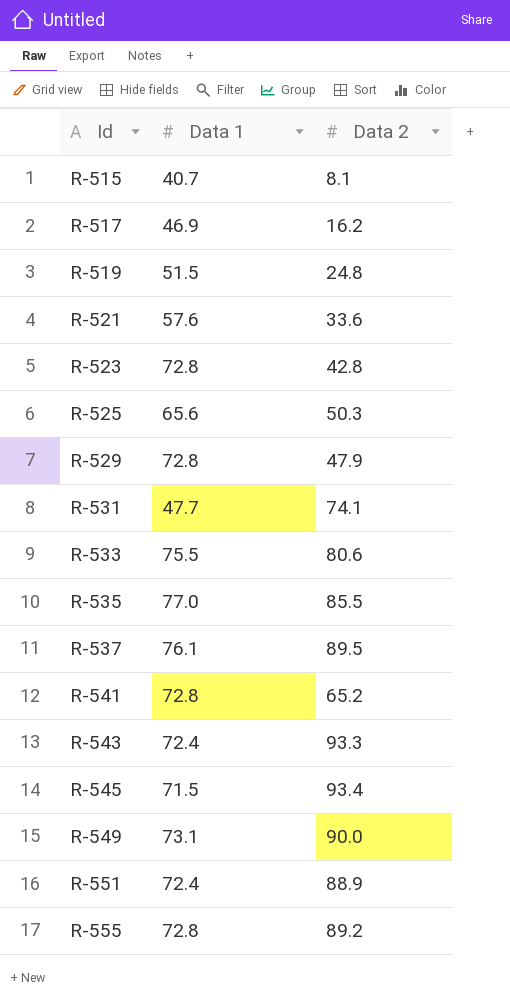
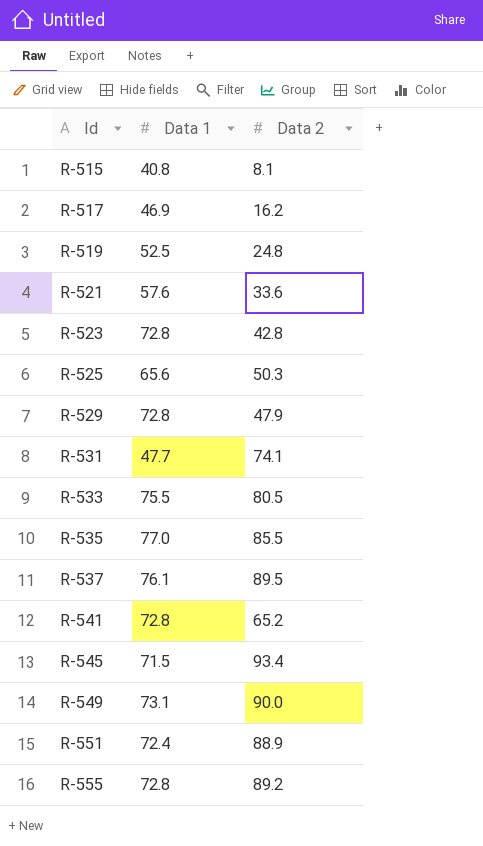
row R-543: 72.4 | 93.3 -> none
R-515 | Data 1: 40.7 -> 40.8
R-519 | Data 1: 51.5 -> 52.5
R-533 | Data 2: 80.6 -> 80.5

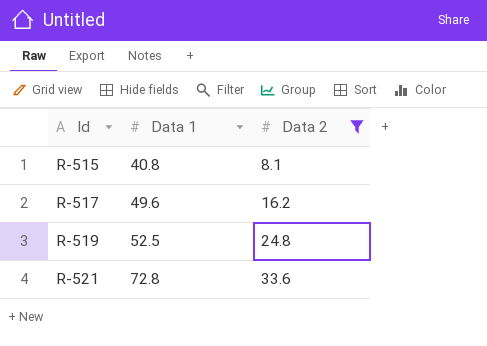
filter: none -> Data 2 <= 33.6
R-517 | Data 1: 46.9 -> 49.6
R-521 | Data 1: 57.6 -> 72.8

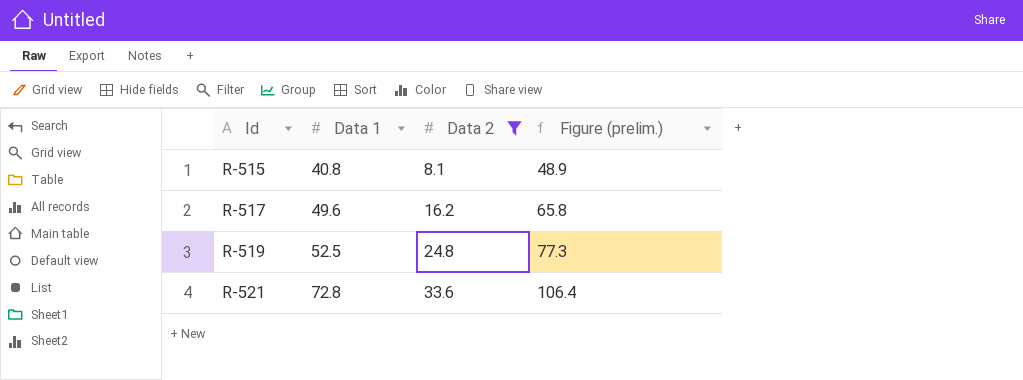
column Figure (prelim.) | formula: none -> [Data 1] + [Data 2]

